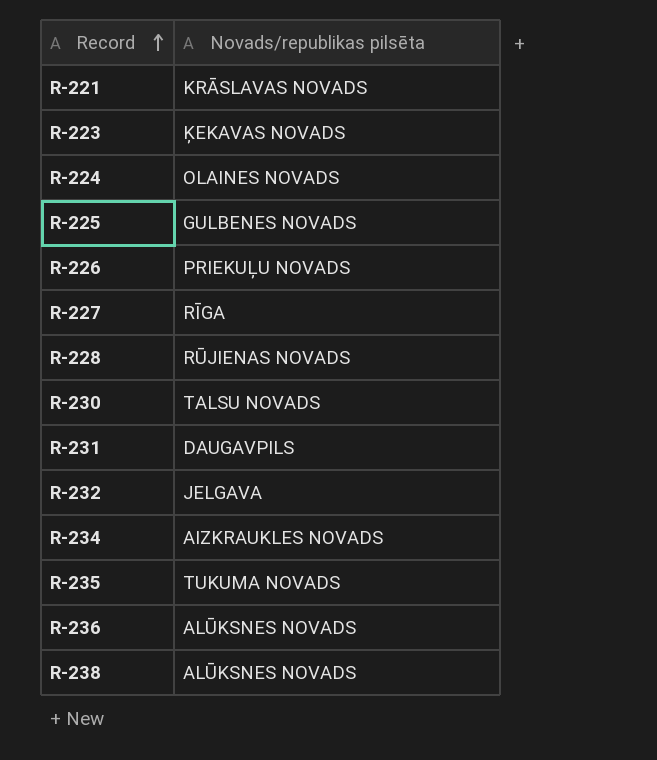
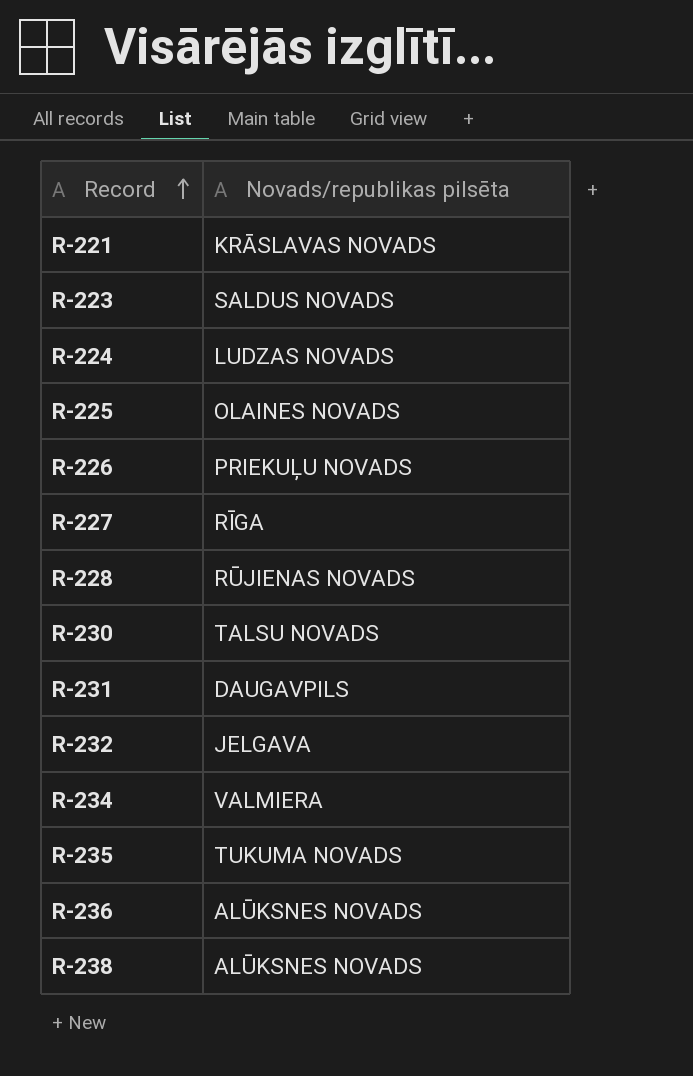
R-223 | Novads/republikas pilsēta: ĶEKAVAS NOVADS -> SALDUS NOVADS
R-224 | Novads/republikas pilsēta: OLAINES NOVADS -> LUDZAS NOVADS
R-225 | Novads/republikas pilsēta: GULBENES NOVADS -> OLAINES NOVADS
R-234 | Novads/republikas pilsēta: AIZKRAUKLES NOVADS -> VALMIERA

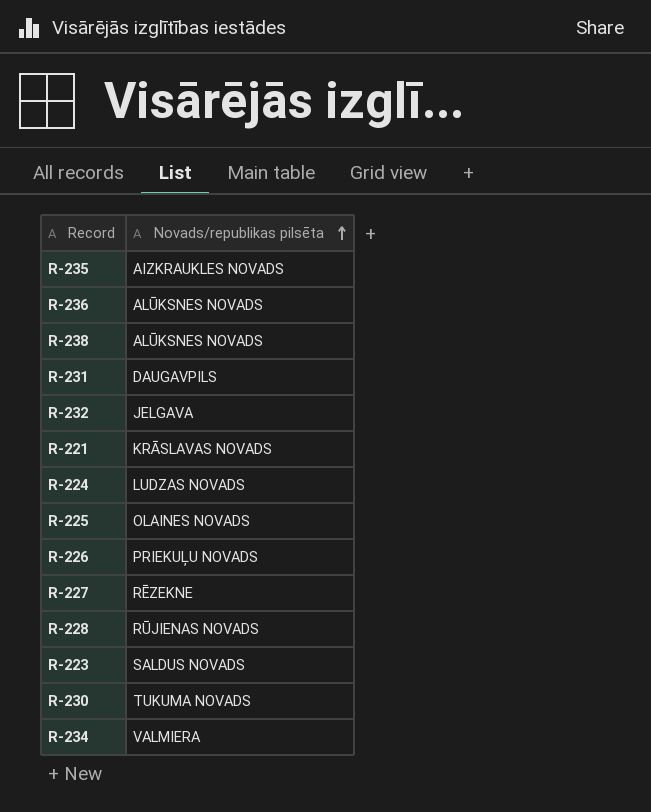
row order: Record ascending -> Novads/republikas pilsēta ascending
R-235 | Novads/republikas pilsēta: TUKUMA NOVADS -> AIZKRAUKLES NOVADS
R-227 | Novads/republikas pilsēta: RĪGA -> RĒZEKNE
R-230 | Novads/republikas pilsēta: TALSU NOVADS -> TUKUMA NOVADS

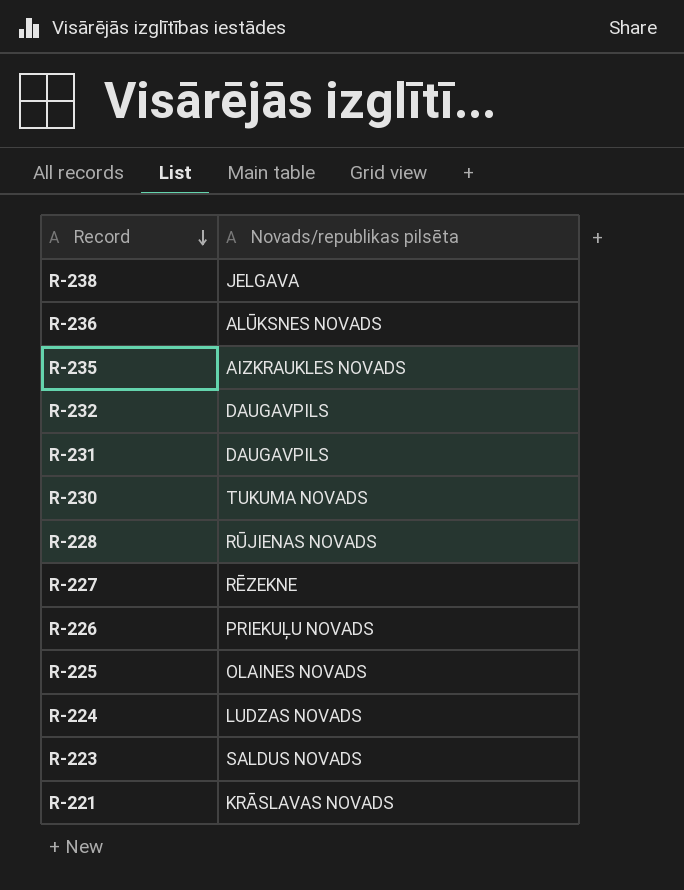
row order: Novads/republikas pilsēta ascending -> Record descending
row R-234: VALMIERA -> none
R-238 | Novads/republikas pilsēta: ALŪKSNES NOVADS -> JELGAVA
R-232 | Novads/republikas pilsēta: JELGAVA -> DAUGAVPILS

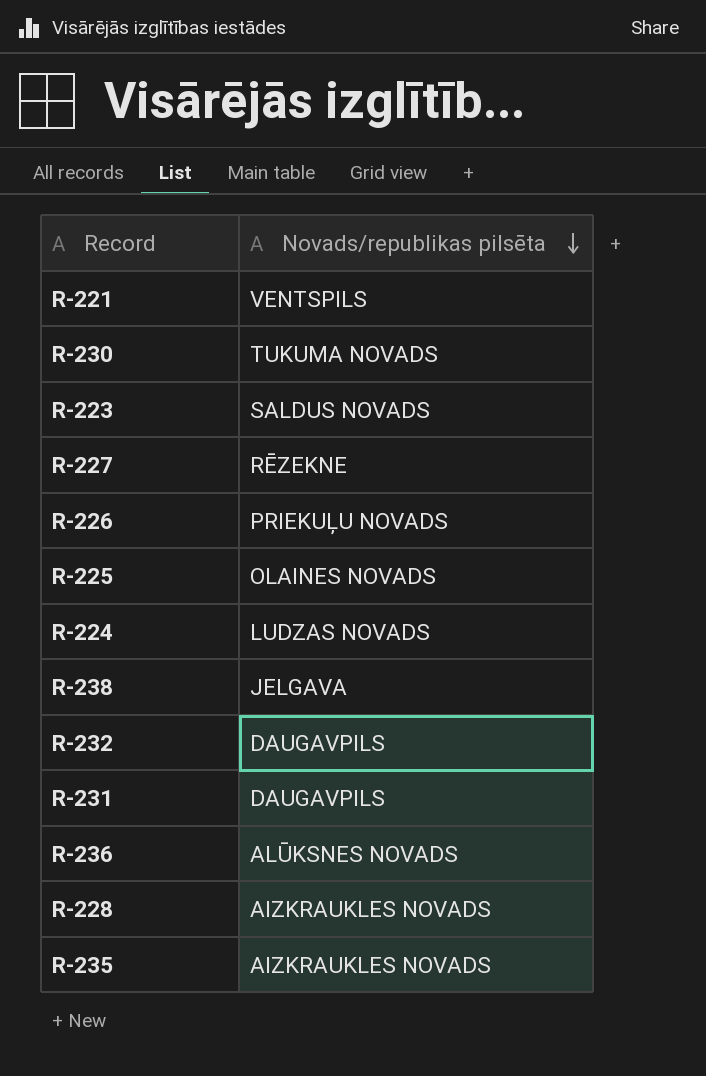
row order: Record descending -> Novads/republikas pilsēta descending
R-221 | Novads/republikas pilsēta: KRĀSLAVAS NOVADS -> VENTSPILS
R-228 | Novads/republikas pilsēta: RŪJIENAS NOVADS -> AIZKRAUKLES NOVADS

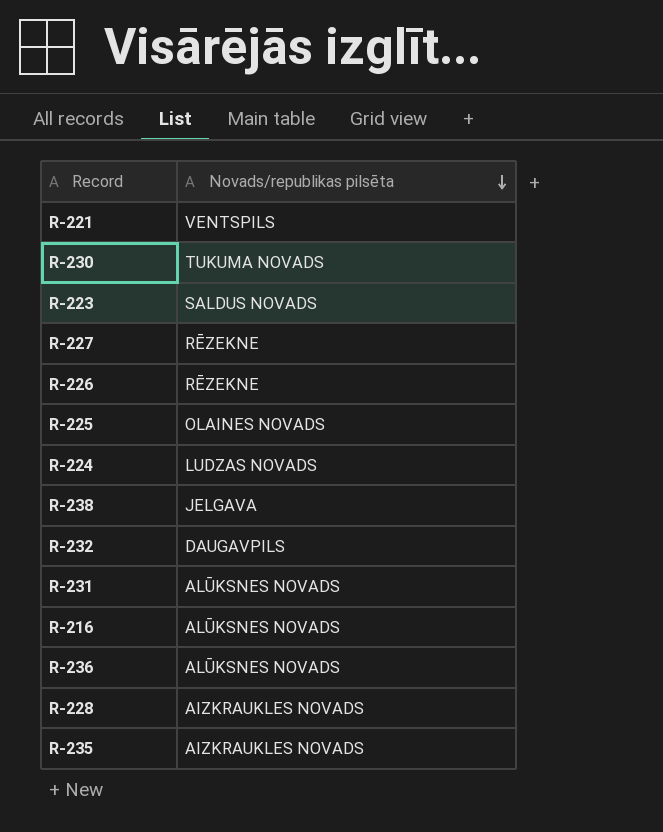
R-226 | Novads/republikas pilsēta: PRIEKUĻU NOVADS -> RĒZEKNE
R-231 | Novads/republikas pilsēta: DAUGAVPILS -> ALŪKSNES NOVADS
row R-216: none -> ALŪKSNES NOVADS

